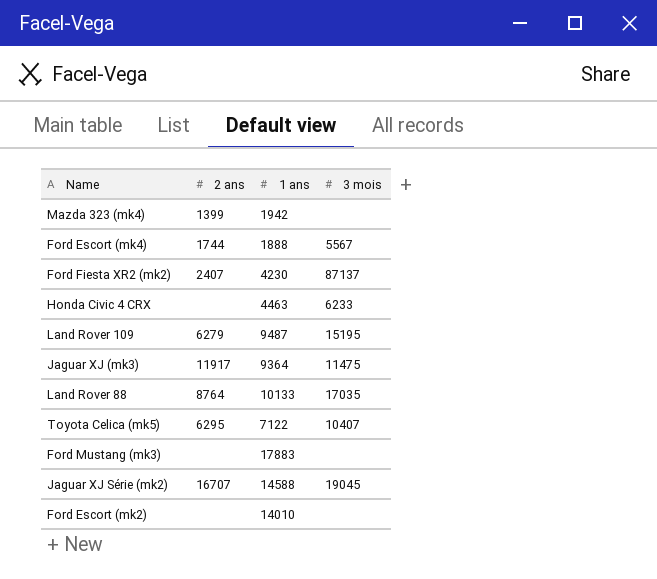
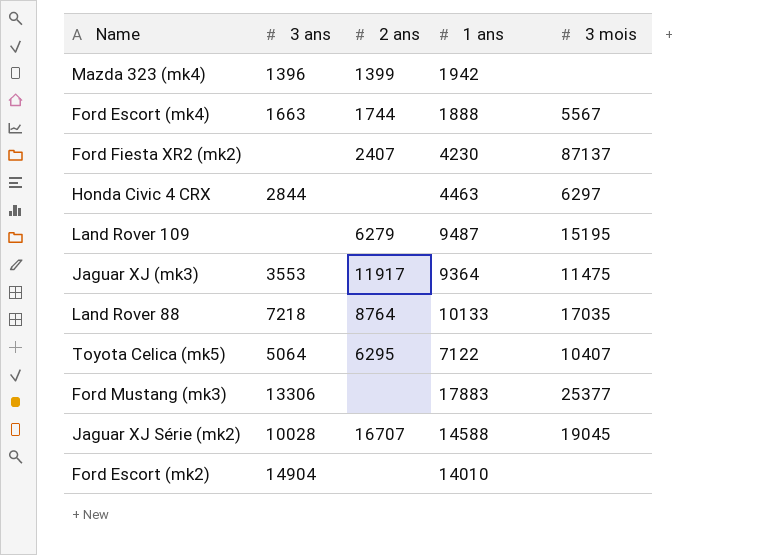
column 3 ans | position: none -> 2
Honda Civic 4 CRX | 3 mois: 6233 -> 6297
Ford Mustang (mk3) | 3 mois: none -> 25377

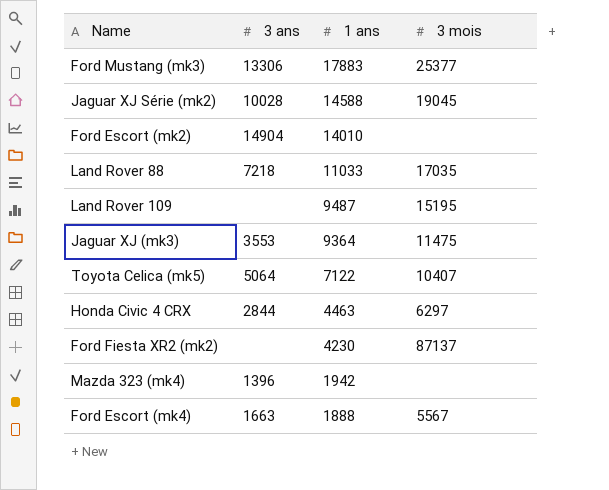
row order: none -> 1 ans descending
column 2 ans | position: 3 -> none
Land Rover 88 | 1 ans: 10133 -> 11033

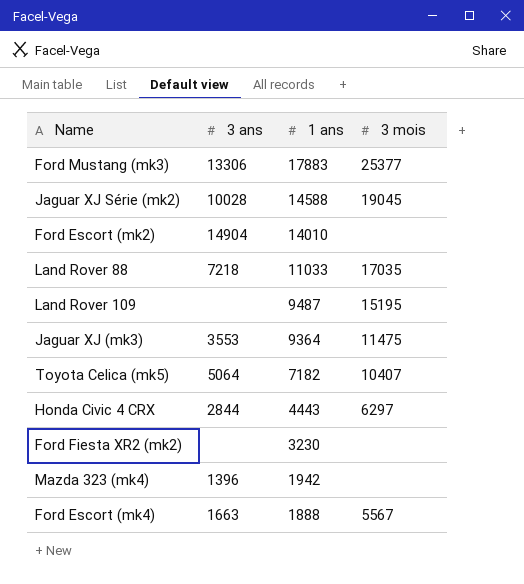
Toyota Celica (mk5) | 1 ans: 7122 -> 7182
Honda Civic 4 CRX | 1 ans: 4463 -> 4443
Ford Fiesta XR2 (mk2) | 1 ans: 4230 -> 3230
Ford Fiesta XR2 (mk2) | 3 mois: 87137 -> none

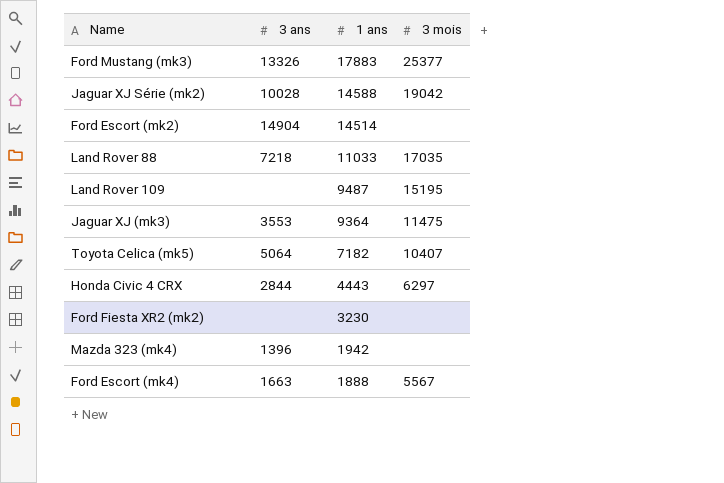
Ford Mustang (mk3) | 3 ans: 13306 -> 13326
Jaguar XJ Série (mk2) | 3 mois: 19045 -> 19042
Ford Escort (mk2) | 1 ans: 14010 -> 14514

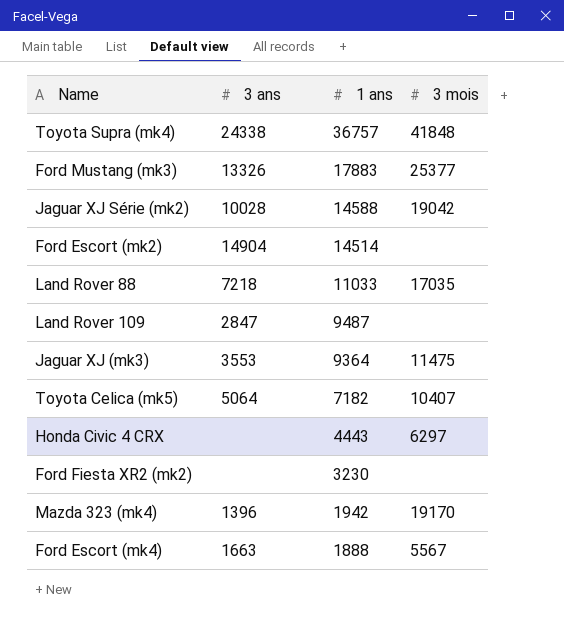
row Toyota Supra (mk4): none -> 24338 | 36757 | 41848
Land Rover 109 | 3 ans: none -> 2847
Land Rover 109 | 3 mois: 15195 -> none
Honda Civic 4 CRX | 3 ans: 2844 -> none
Mazda 323 (mk4) | 3 mois: none -> 19170

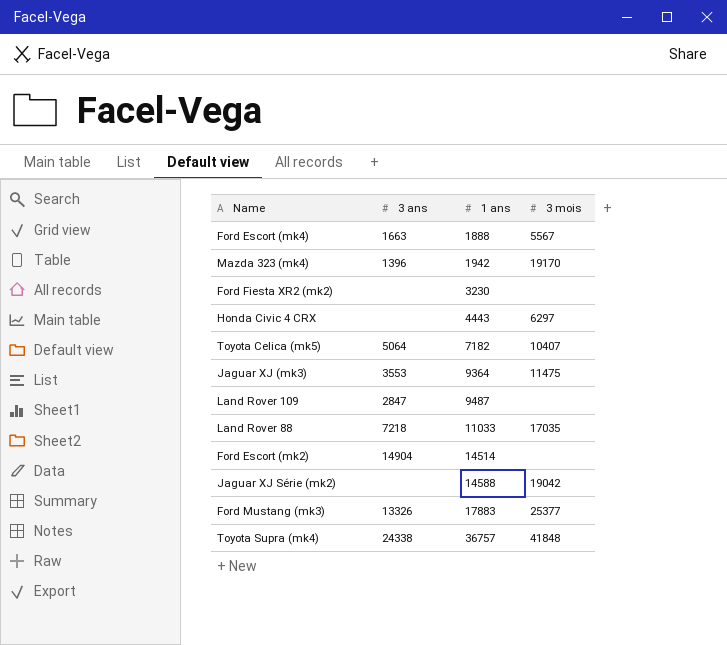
row order: 1 ans descending -> 1 ans ascending
Jaguar XJ Série (mk2) | 3 ans: 10028 -> none

